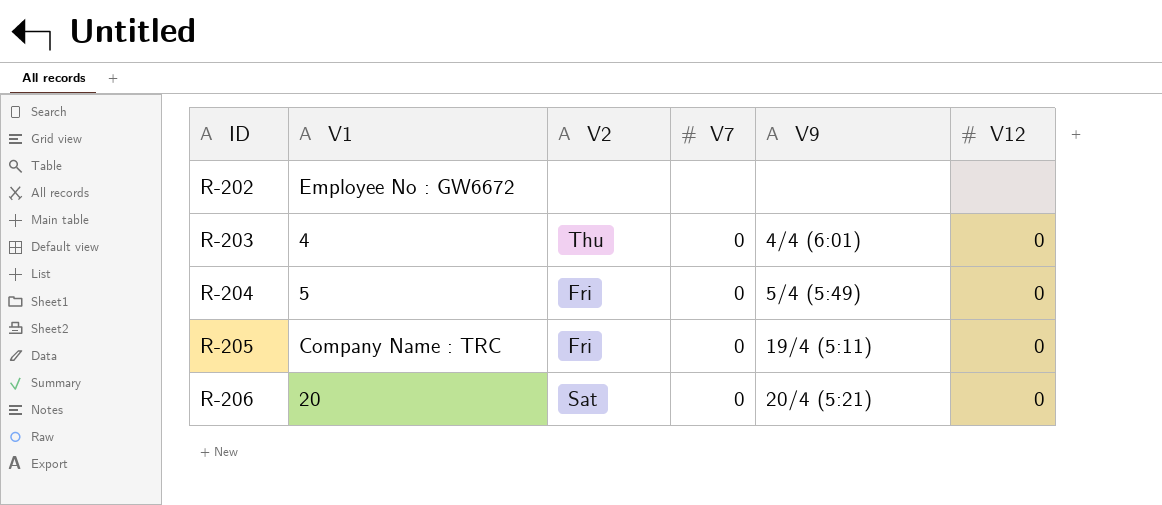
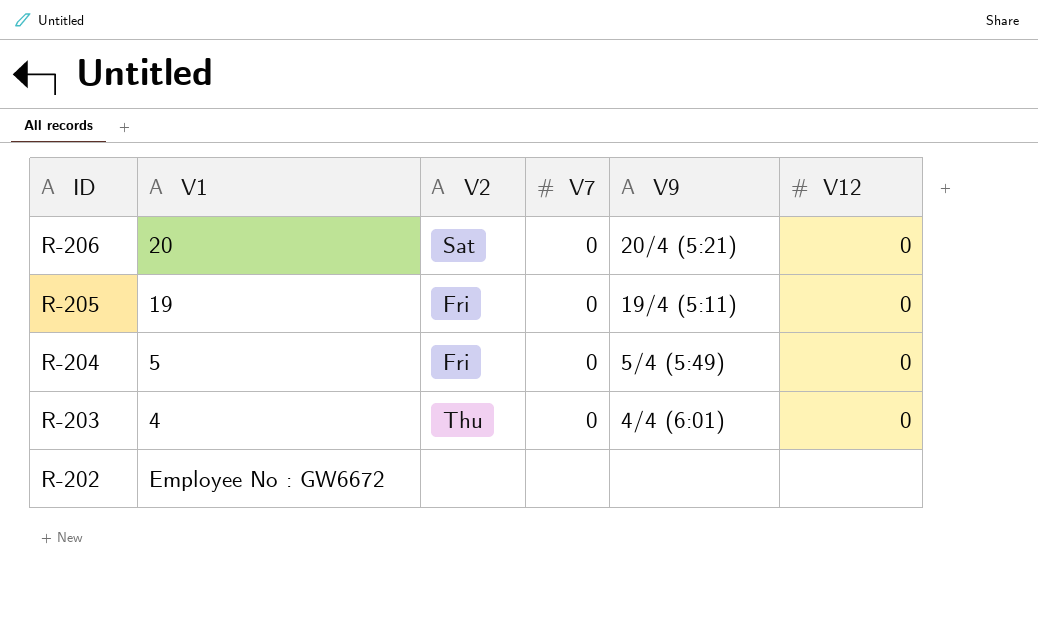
row order: ID ascending -> ID descending
R-205 | V1: Company Name : TRC -> 19

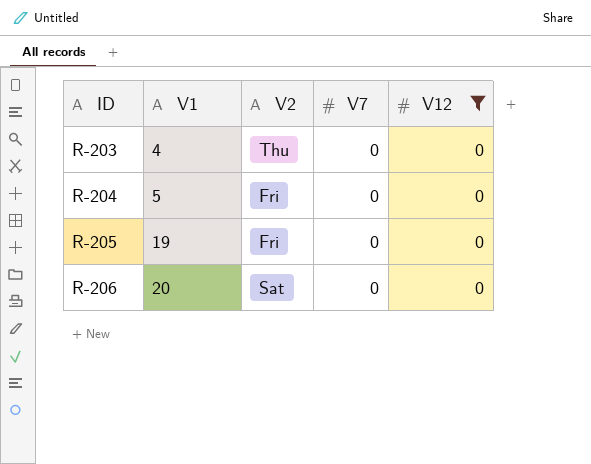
filter: none -> V12 = 0
row order: ID descending -> ID ascending
column V9 | position: 5 -> none

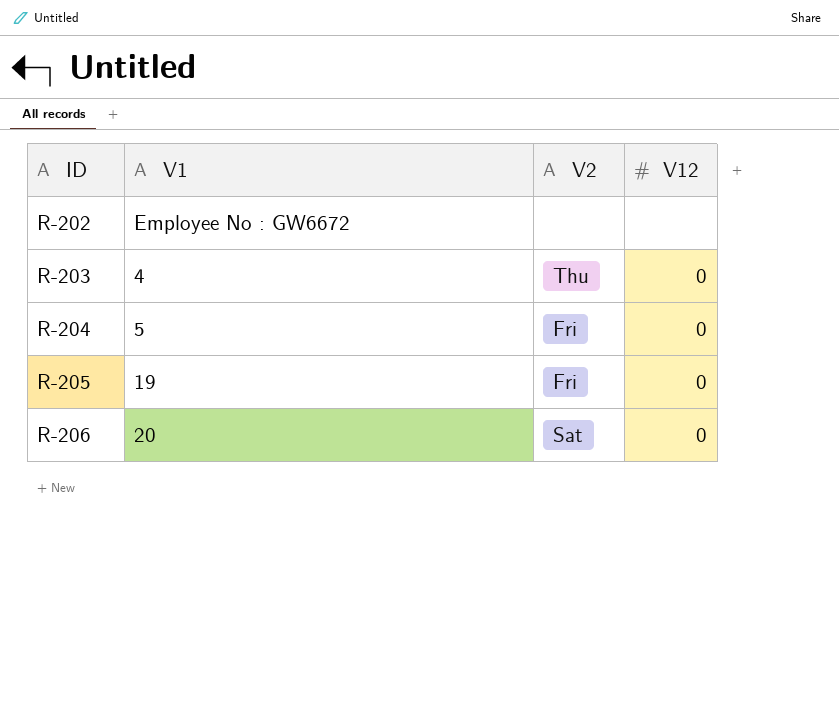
filter: V12 = 0 -> none
column V7 | position: 4 -> none

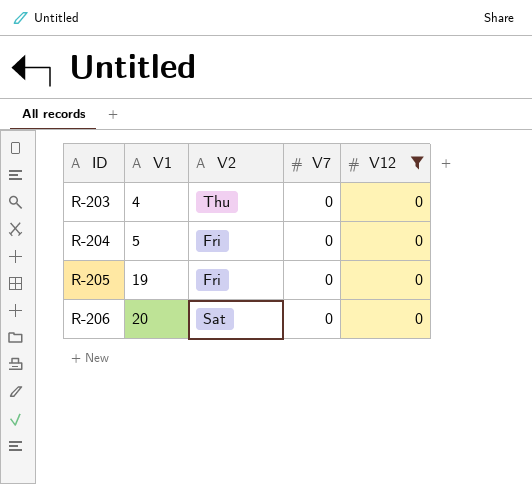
filter: none -> V12 = 0
column V7 | position: none -> 4

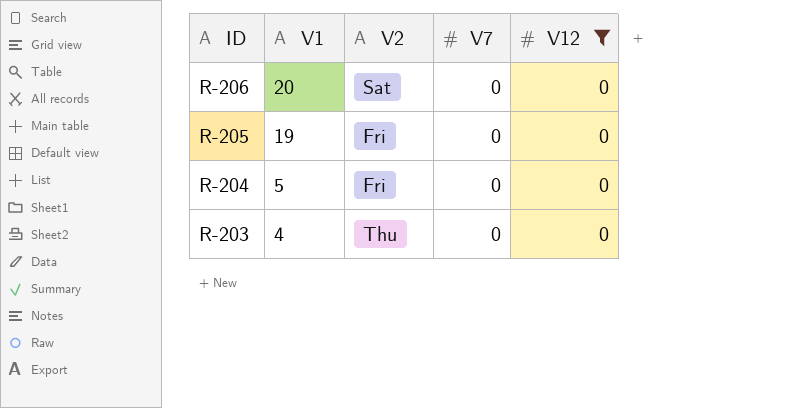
row order: ID ascending -> ID descending

